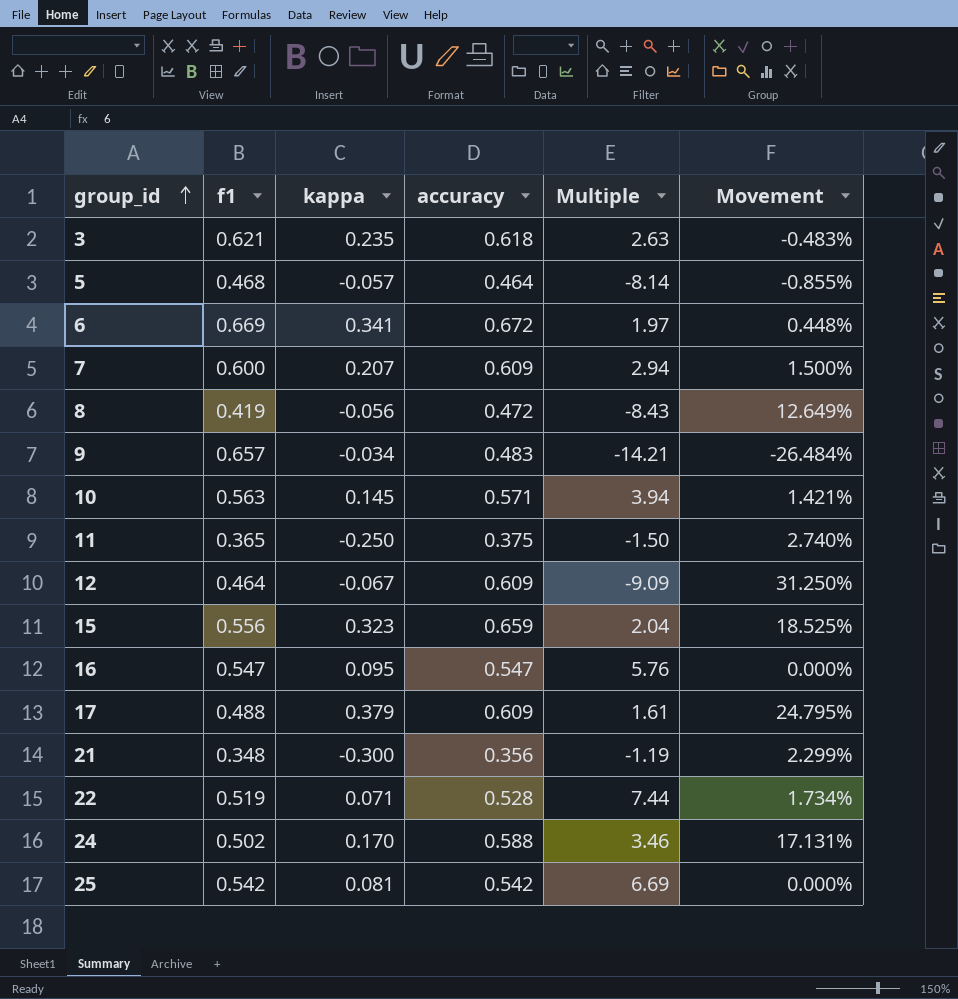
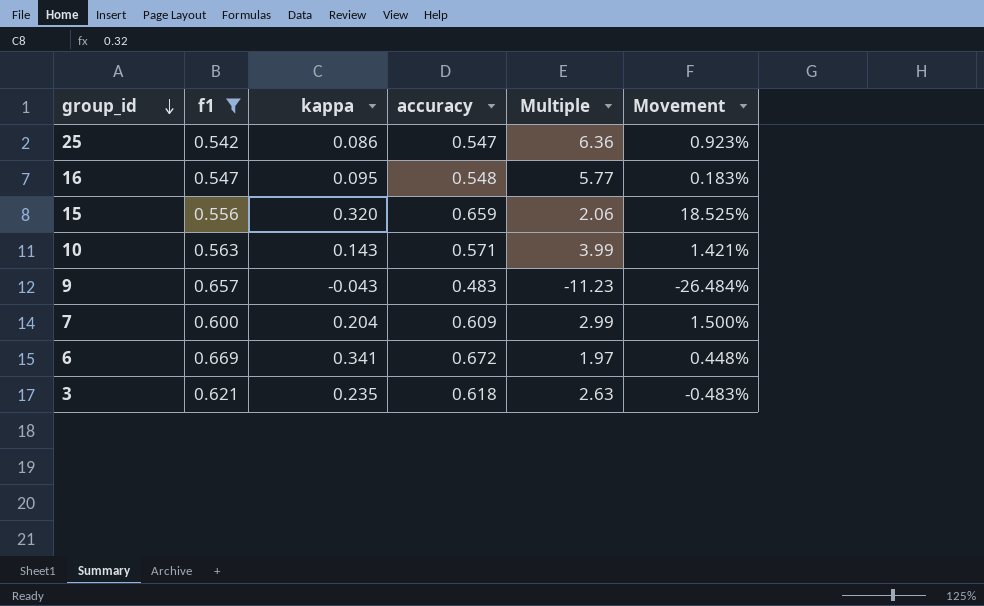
filter: none -> f1 >= 0.542
row order: group_id ascending -> group_id descending
25 | kappa: 0.081 -> 0.086
25 | accuracy: 0.542 -> 0.547
25 | Multiple: 6.69 -> 6.36
25 | Movement: 0.000% -> 0.923%
16 | accuracy: 0.547 -> 0.548
16 | Multiple: 5.76 -> 5.77
16 | Movement: 0.000% -> 0.183%
15 | kappa: 0.323 -> 0.320
15 | Multiple: 2.04 -> 2.06
10 | kappa: 0.145 -> 0.143
10 | Multiple: 3.94 -> 3.99
9 | kappa: -0.034 -> -0.043
9 | Multiple: -14.21 -> -11.23
7 | kappa: 0.207 -> 0.204
7 | Multiple: 2.94 -> 2.99

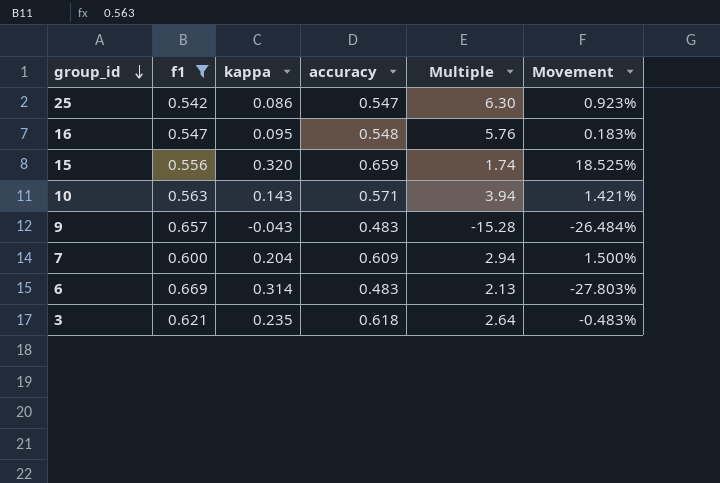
column Multiple | formula: [accuracy] / [kappa] -> [f1] / [kappa]
6 | kappa: 0.341 -> 0.314
6 | accuracy: 0.672 -> 0.483
6 | Movement: 0.448% -> -27.803%

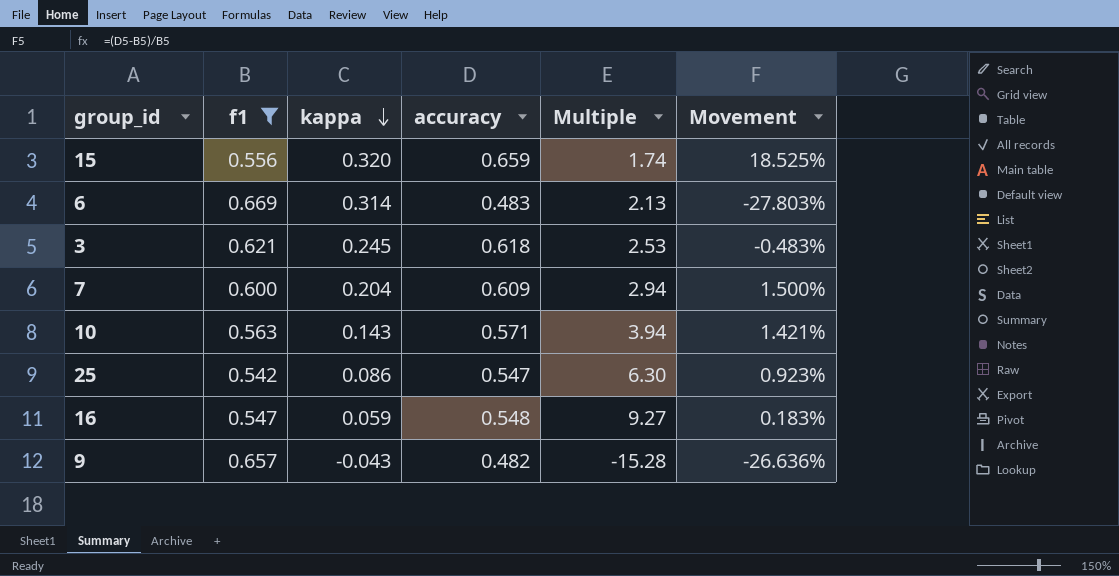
row order: group_id descending -> kappa descending
3 | kappa: 0.235 -> 0.245
3 | Multiple: 2.64 -> 2.53
16 | kappa: 0.095 -> 0.059
16 | Multiple: 5.76 -> 9.27
9 | accuracy: 0.483 -> 0.482
9 | Movement: -26.484% -> -26.636%

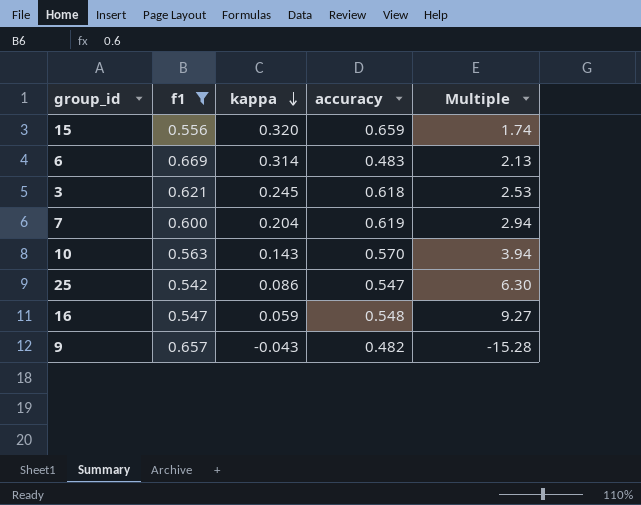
column Movement | formula: ([accuracy] - [f1]) / [f1] -> none
7 | accuracy: 0.609 -> 0.619
10 | accuracy: 0.571 -> 0.570

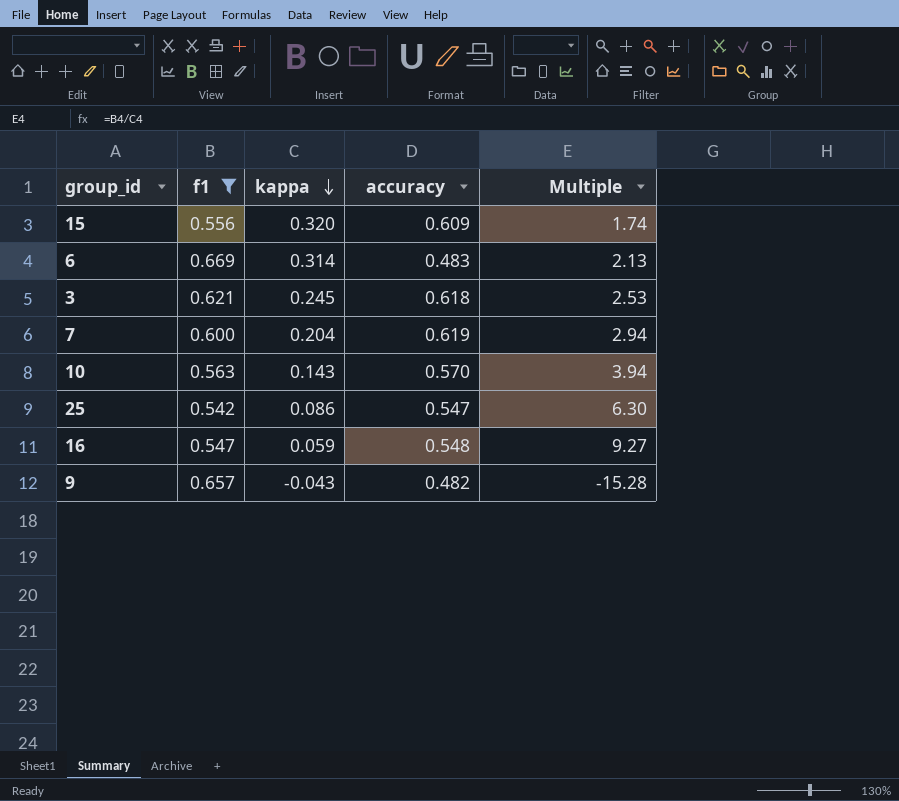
15 | accuracy: 0.659 -> 0.609

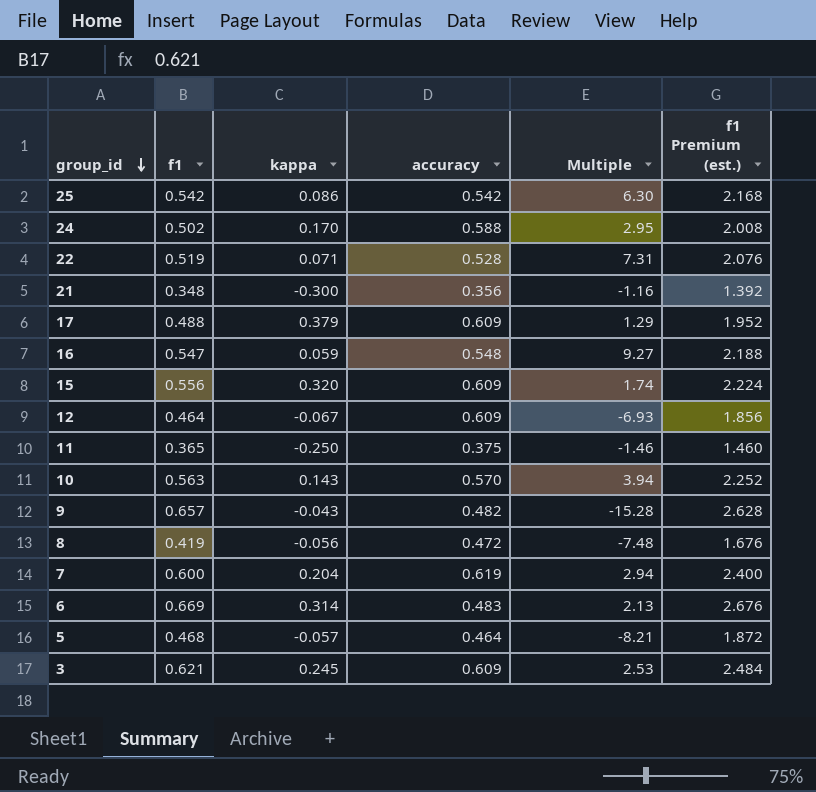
filter: f1 >= 0.542 -> none
row order: kappa descending -> group_id descending
column f1 Premium (est.) | formula: none -> [f1] * 4
25 | accuracy: 0.547 -> 0.542
3 | accuracy: 0.618 -> 0.609

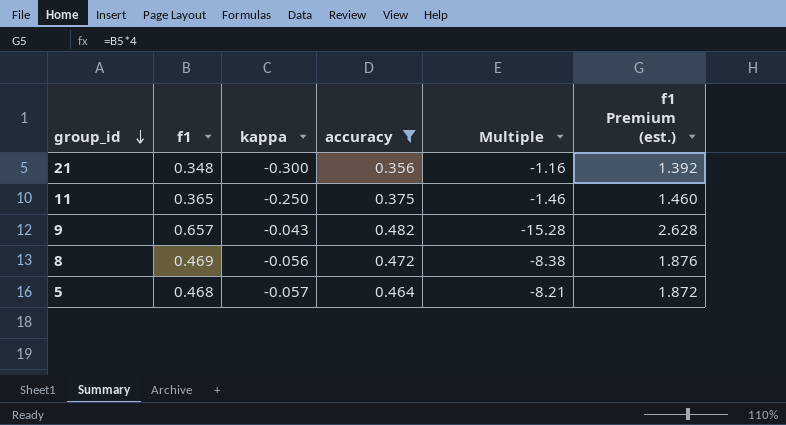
filter: none -> accuracy <= 0.482
8 | f1: 0.419 -> 0.469
8 | Multiple: -7.48 -> -8.38
8 | f1 Premium (est.): 1.676 -> 1.876

